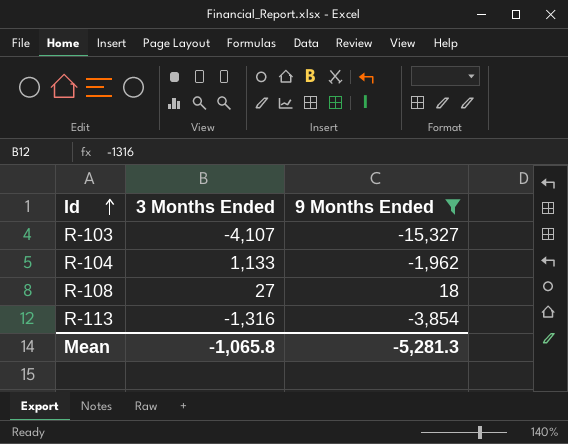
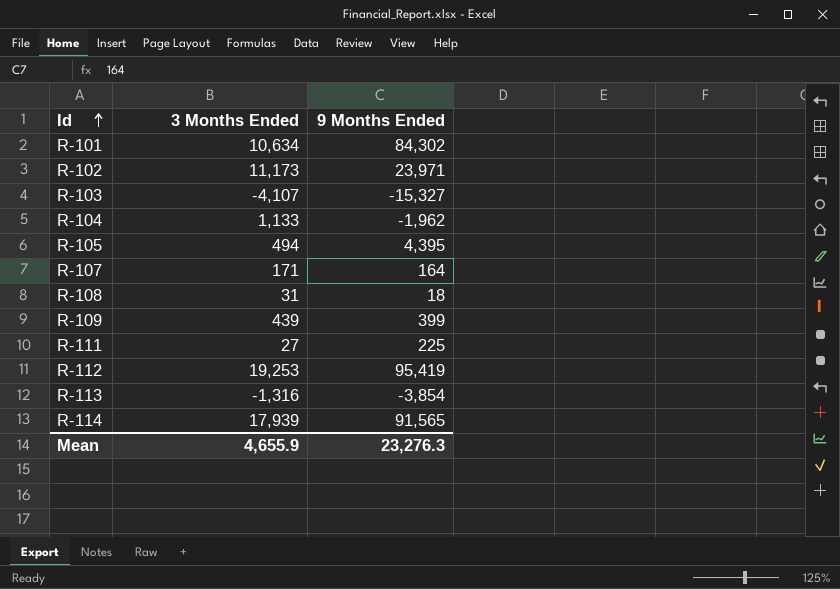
filter: 9 Months Ended <= 18 -> none
R-108 | 3 Months Ended: 27 -> 31
Mean | 3 Months Ended: -1,065.8 -> 4,655.9
Mean | 9 Months Ended: -5,281.3 -> 23,276.3

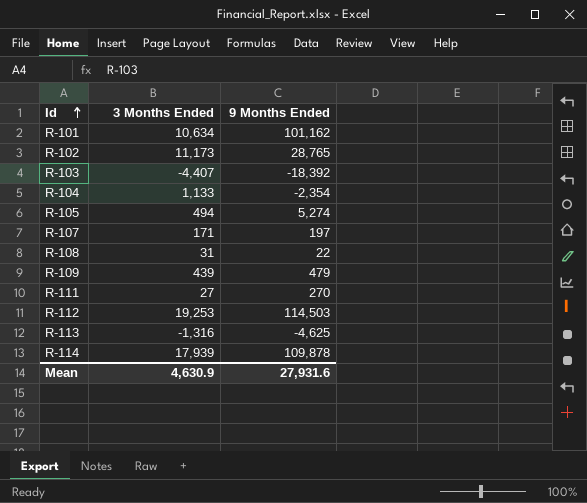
R-101 | 9 Months Ended: 84,302 -> 101,162
R-102 | 9 Months Ended: 23,971 -> 28,765
R-103 | 3 Months Ended: -4,107 -> -4,407
R-103 | 9 Months Ended: -15,327 -> -18,392
R-104 | 9 Months Ended: -1,962 -> -2,354
R-105 | 9 Months Ended: 4,395 -> 5,274
R-107 | 9 Months Ended: 164 -> 197
R-108 | 9 Months Ended: 18 -> 22
R-109 | 9 Months Ended: 399 -> 479
R-111 | 9 Months Ended: 225 -> 270
R-112 | 9 Months Ended: 95,419 -> 114,503
R-113 | 9 Months Ended: -3,854 -> -4,625
R-114 | 9 Months Ended: 91,565 -> 109,878
Mean | 3 Months Ended: 4,655.9 -> 4,630.9
Mean | 9 Months Ended: 23,276.3 -> 27,931.6

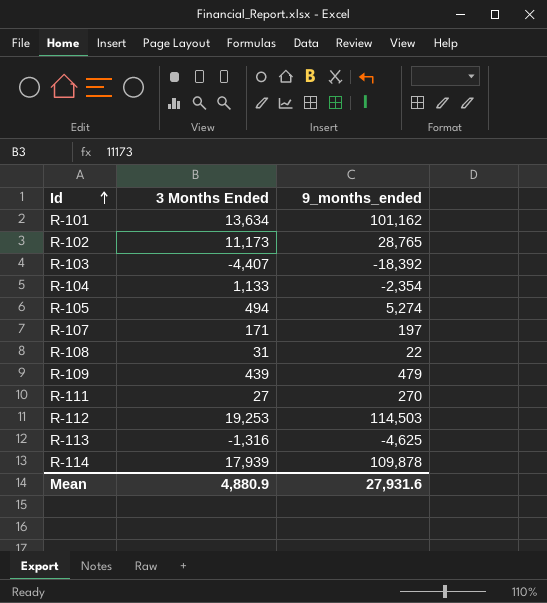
column name: 9 Months Ended -> 9_months_ended
R-101 | 3 Months Ended: 10,634 -> 13,634
Mean | 3 Months Ended: 4,630.9 -> 4,880.9

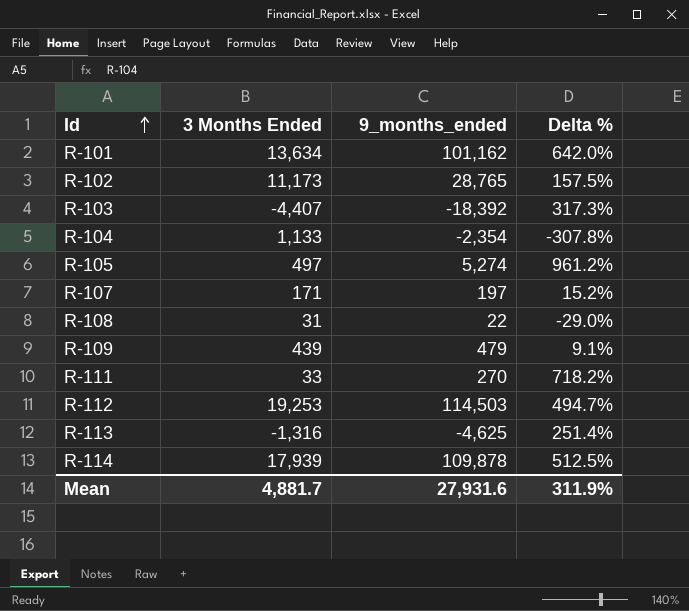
column Delta % | formula: none -> ([9_months_ended] - [3 Months Ended]) / [3 Months Ended]
R-105 | 3 Months Ended: 494 -> 497
R-111 | 3 Months Ended: 27 -> 33
Mean | 3 Months Ended: 4,880.9 -> 4,881.7

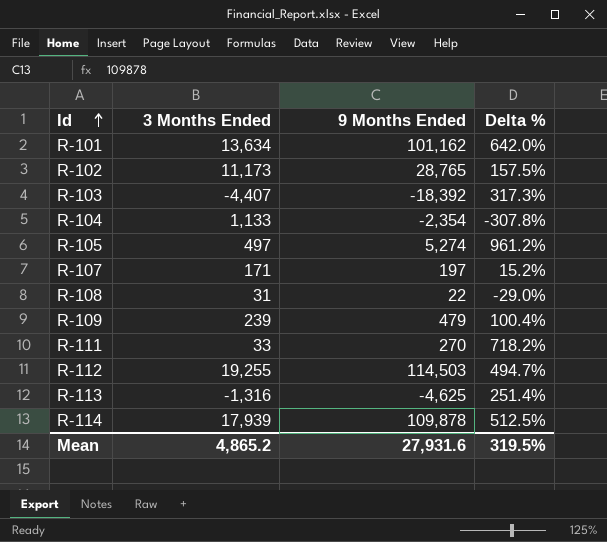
column name: 9_months_ended -> 9 Months Ended
R-109 | 3 Months Ended: 439 -> 239
R-109 | Delta %: 9.1% -> 100.4%
R-112 | 3 Months Ended: 19,253 -> 19,255
Mean | 3 Months Ended: 4,881.7 -> 4,865.2
Mean | Delta %: 311.9% -> 319.5%

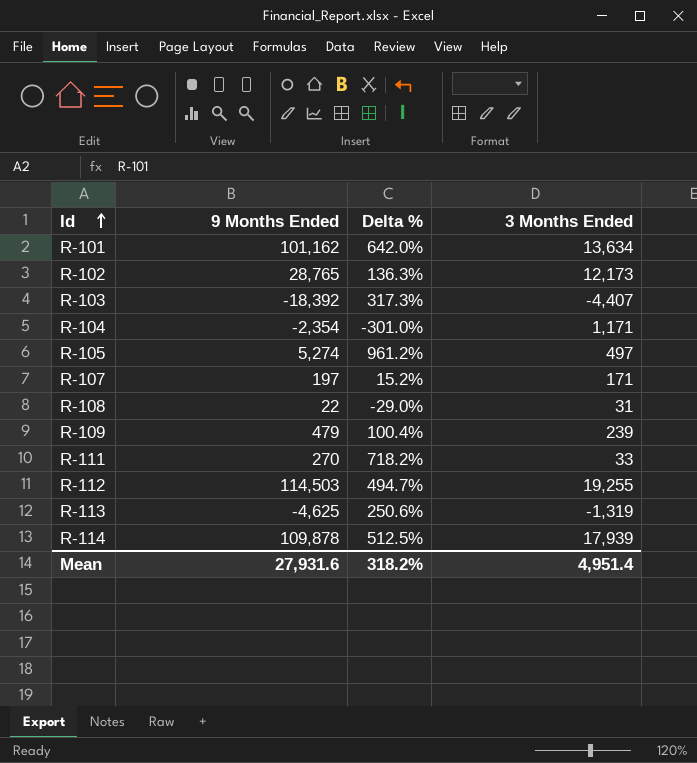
column 3 Months Ended | position: 2 -> 4
R-102 | Delta %: 157.5% -> 136.3%
R-102 | 3 Months Ended: 11,173 -> 12,173
R-104 | Delta %: -307.8% -> -301.0%
R-104 | 3 Months Ended: 1,133 -> 1,171
R-113 | Delta %: 251.4% -> 250.6%
R-113 | 3 Months Ended: -1,316 -> -1,319
Mean | Delta %: 319.5% -> 318.2%
Mean | 3 Months Ended: 4,865.2 -> 4,951.4

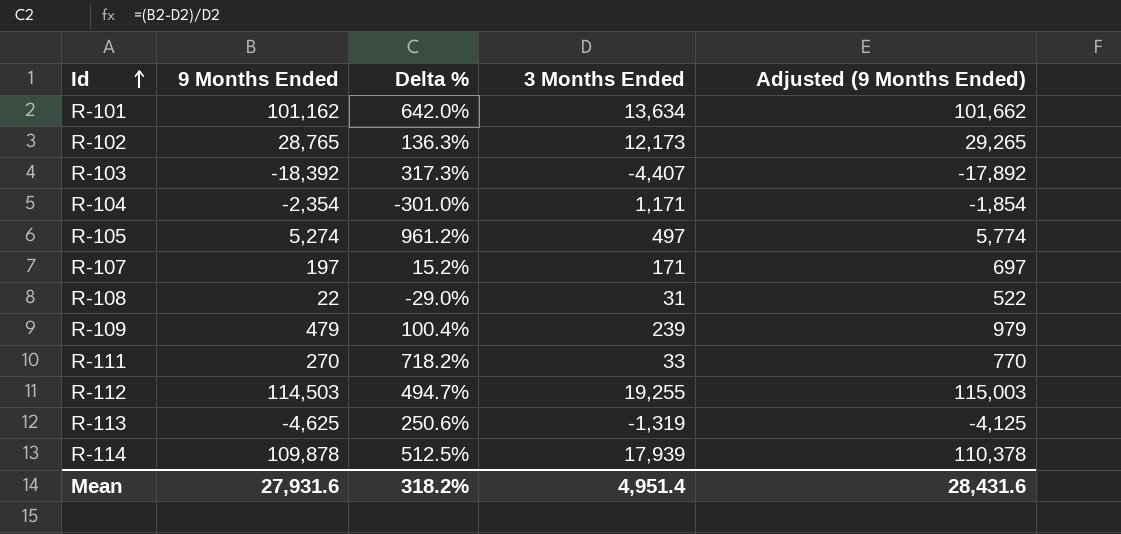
column Adjusted (9 Months Ended) | formula: none -> [9 Months Ended] + 500

